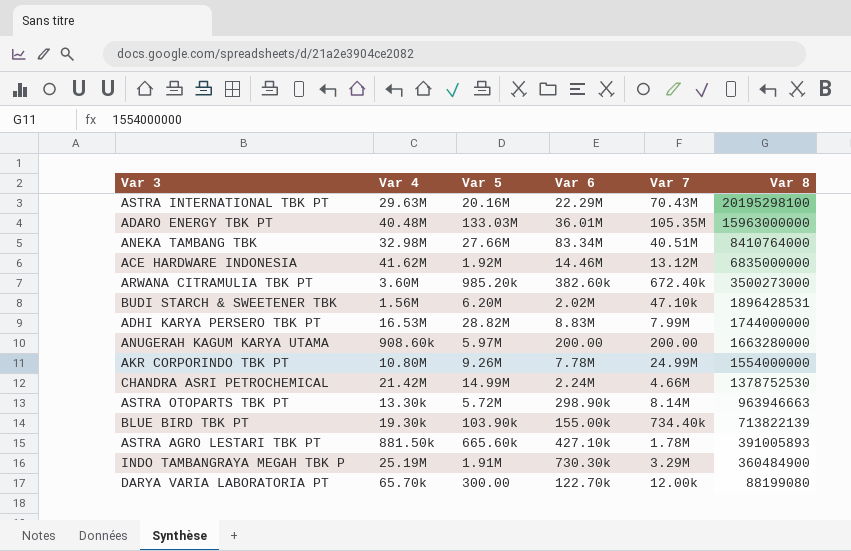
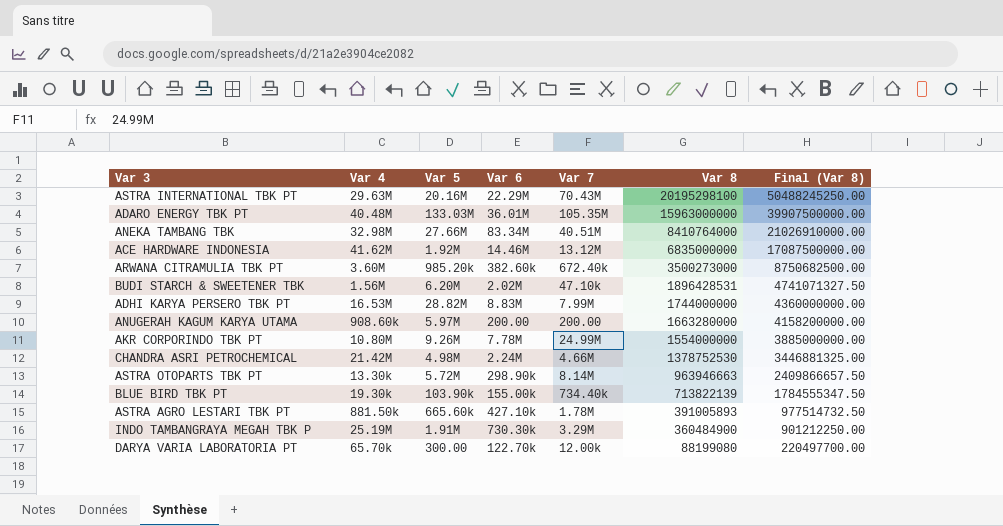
column Final (Var 8) | formula: none -> [Var 8] * 2.5
CHANDRA ASRI PETROCHEMICAL | Var 5: 14.99M -> 4.98M

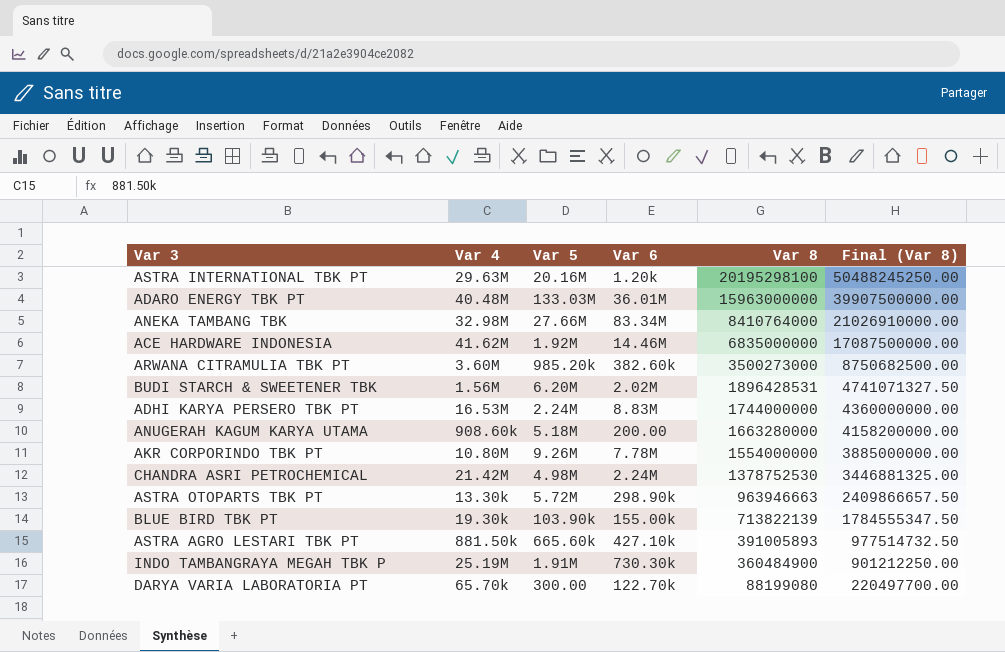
column Var 7 | position: 5 -> none
ASTRA INTERNATIONAL TBK PT | Var 6: 22.29M -> 1.20k
ADHI KARYA PERSERO TBK PT | Var 5: 28.82M -> 2.24M
ANUGERAH KAGUM KARYA UTAMA | Var 5: 5.97M -> 5.18M

